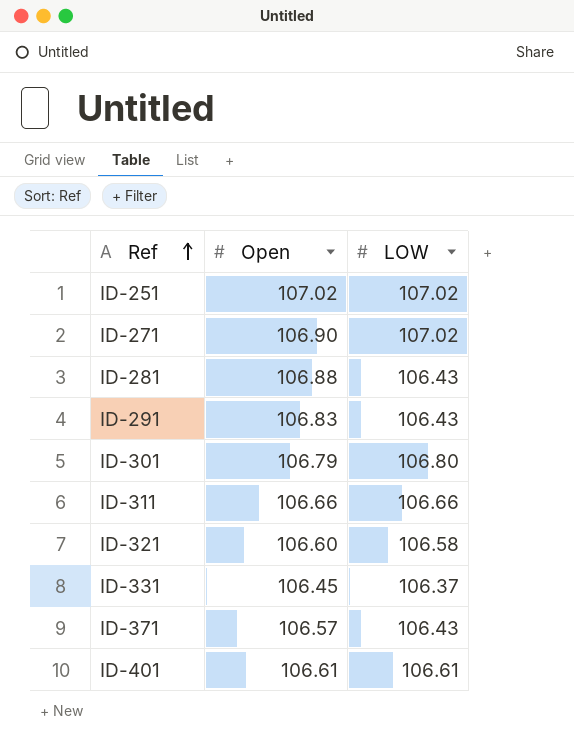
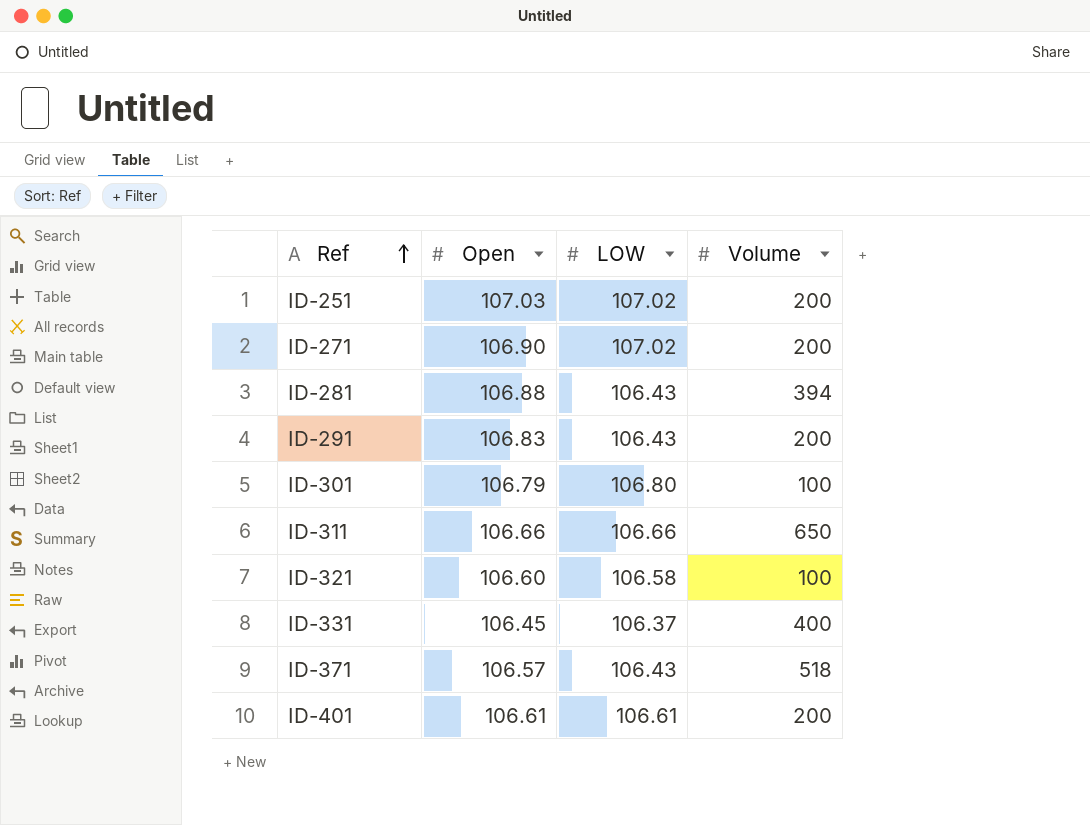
column Volume | position: none -> 4
ID-251 | Open: 107.02 -> 107.03

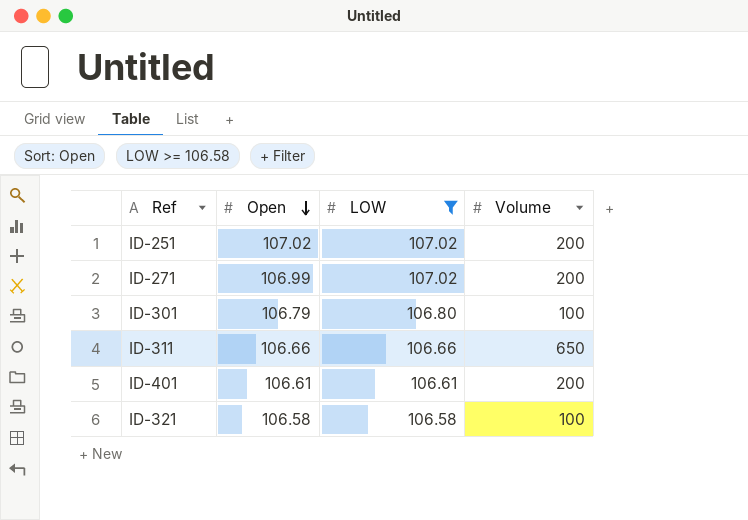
filter: none -> LOW >= 106.58
row order: Ref ascending -> Open descending
ID-251 | Open: 107.03 -> 107.02
ID-271 | Open: 106.90 -> 106.99
ID-321 | Open: 106.60 -> 106.58

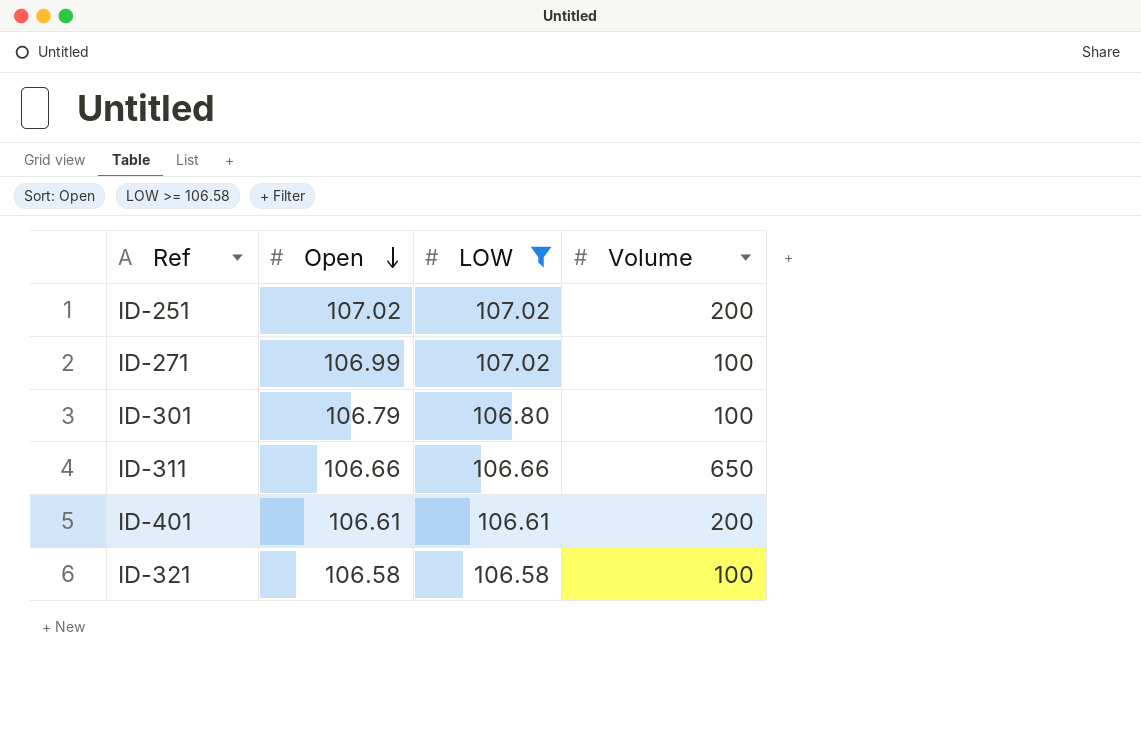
ID-271 | Volume: 200 -> 100

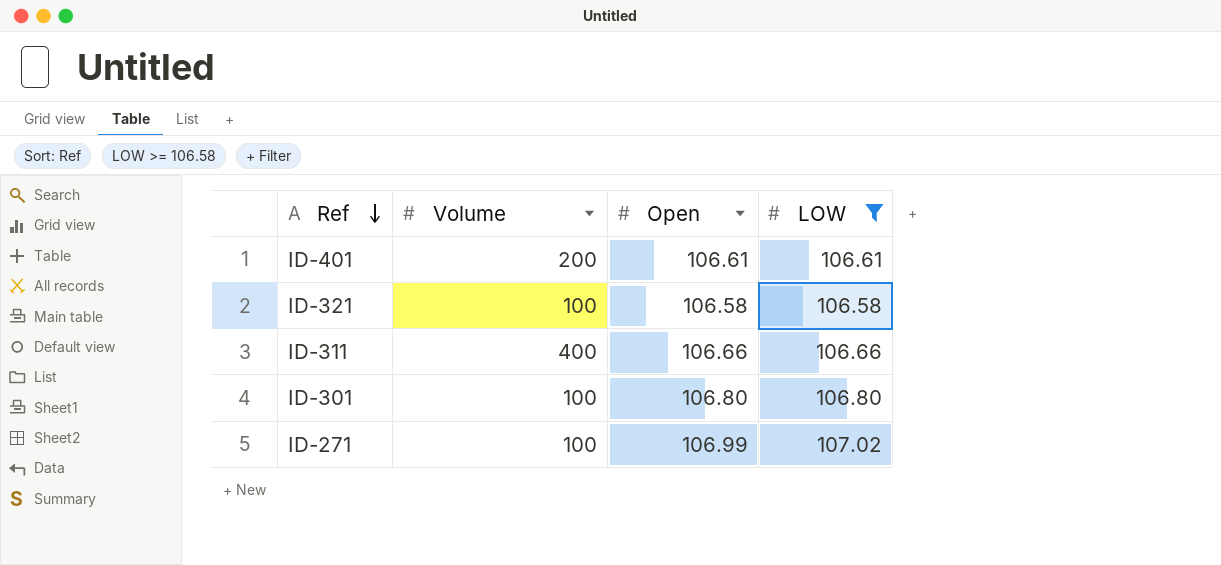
row order: Open descending -> Ref descending
column Volume | position: 4 -> 2
row ID-251: 107.02 | 107.02 | 200 -> none
ID-311 | Volume: 650 -> 400
ID-301 | Open: 106.79 -> 106.80

